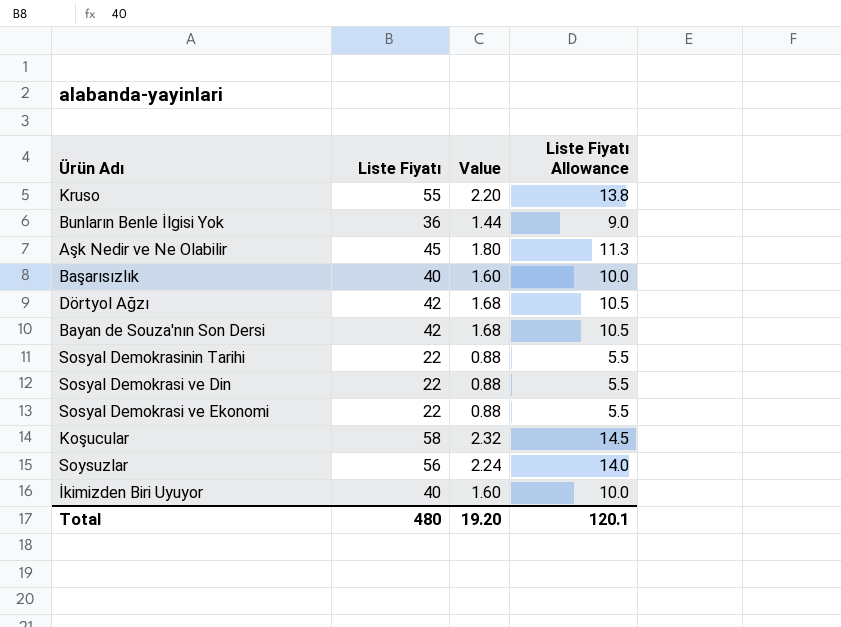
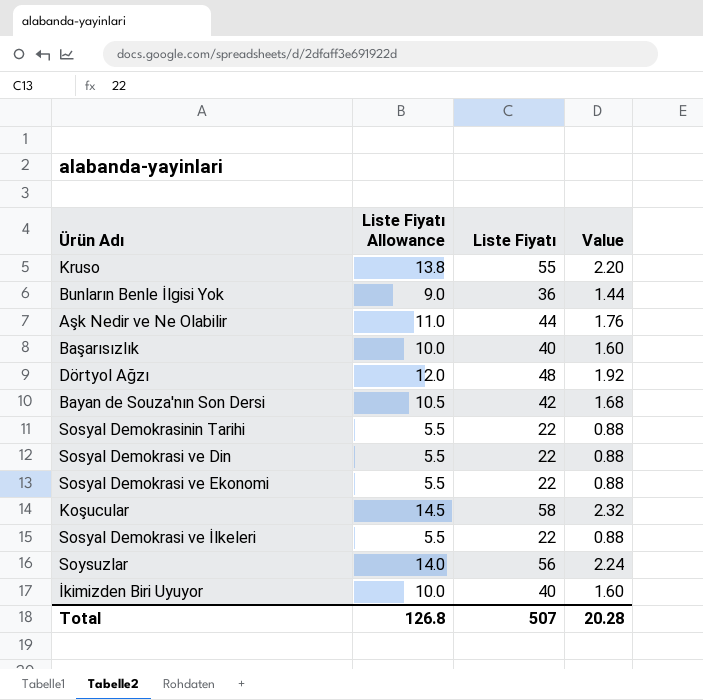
column Liste Fiyatı Allowance | position: 4 -> 2
Aşk Nedir ve Ne Olabilir | Liste Fiyatı Allowance: 11.3 -> 11.0
Aşk Nedir ve Ne Olabilir | Liste Fiyatı: 45 -> 44
Aşk Nedir ve Ne Olabilir | Value: 1.80 -> 1.76
Dörtyol Ağzı | Liste Fiyatı Allowance: 10.5 -> 12.0
Dörtyol Ağzı | Liste Fiyatı: 42 -> 48
Dörtyol Ağzı | Value: 1.68 -> 1.92
row Sosyal Demokrasi ve İlkeleri: none -> 5.5 | 22 | 0.88
Total | Liste Fiyatı Allowance: 120.1 -> 126.8
Total | Liste Fiyatı: 480 -> 507
Total | Value: 19.20 -> 20.28

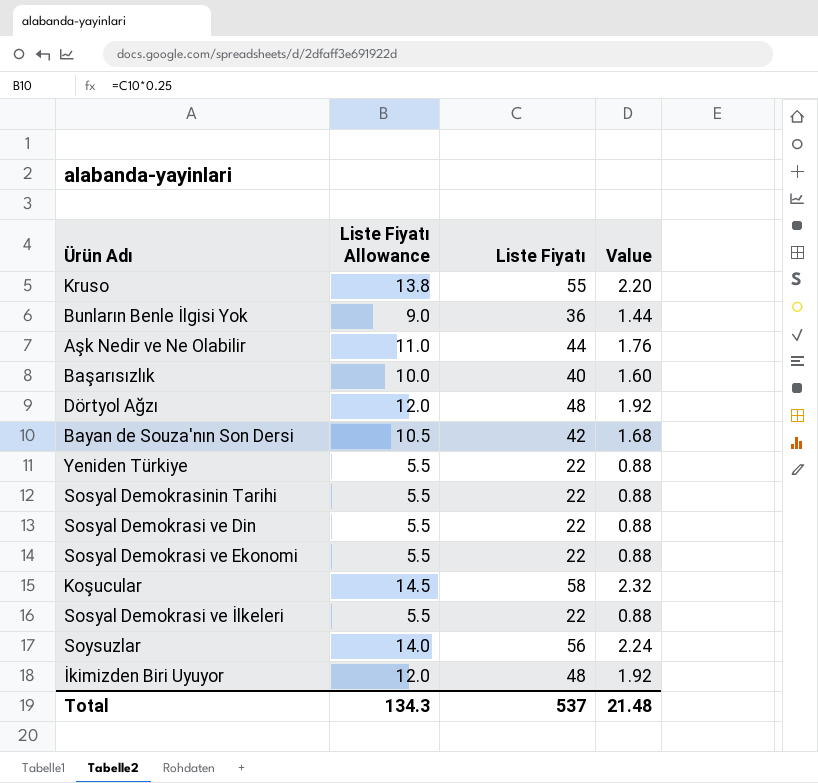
row Yeniden Türkiye: none -> 5.5 | 22 | 0.88
İkimizden Biri Uyuyor | Liste Fiyatı Allowance: 10.0 -> 12.0
İkimizden Biri Uyuyor | Liste Fiyatı: 40 -> 48
İkimizden Biri Uyuyor | Value: 1.60 -> 1.92
Total | Liste Fiyatı Allowance: 126.8 -> 134.3
Total | Liste Fiyatı: 507 -> 537
Total | Value: 20.28 -> 21.48

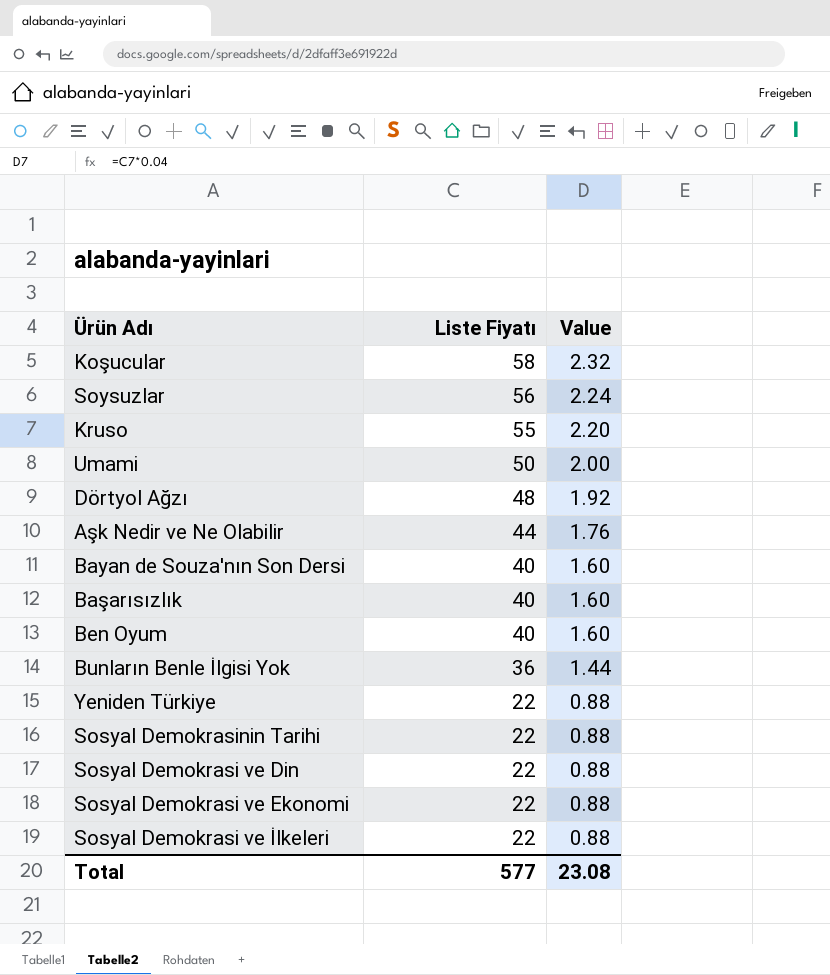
row order: none -> Liste Fiyatı descending
column Liste Fiyatı Allowance | formula: [Liste Fiyatı] * 0.25 -> none
row İkimizden Biri Uyuyor: 12.0 | 48 | 1.92 -> none
row Umami: none -> 50 | 2.00
Bayan de Souza'nın Son Dersi | Liste Fiyatı: 42 -> 40
Bayan de Souza'nın Son Dersi | Value: 1.68 -> 1.60
row Ben Oyum: none -> 40 | 1.60
Total | Liste Fiyatı: 537 -> 577
Total | Value: 21.48 -> 23.08

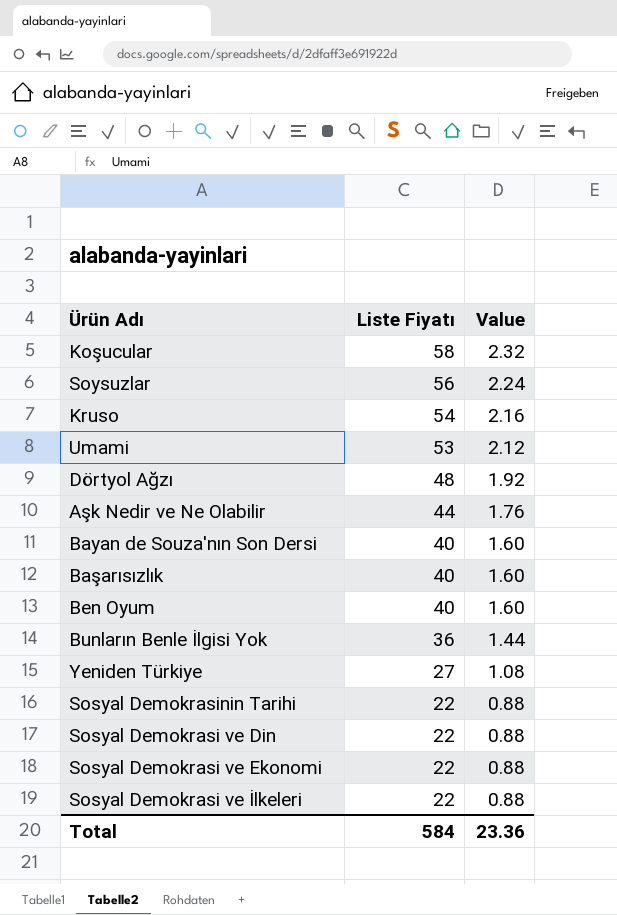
Kruso | Liste Fiyatı: 55 -> 54
Kruso | Value: 2.20 -> 2.16
Umami | Liste Fiyatı: 50 -> 53
Umami | Value: 2.00 -> 2.12
Yeniden Türkiye | Liste Fiyatı: 22 -> 27
Yeniden Türkiye | Value: 0.88 -> 1.08
Total | Liste Fiyatı: 577 -> 584
Total | Value: 23.08 -> 23.36

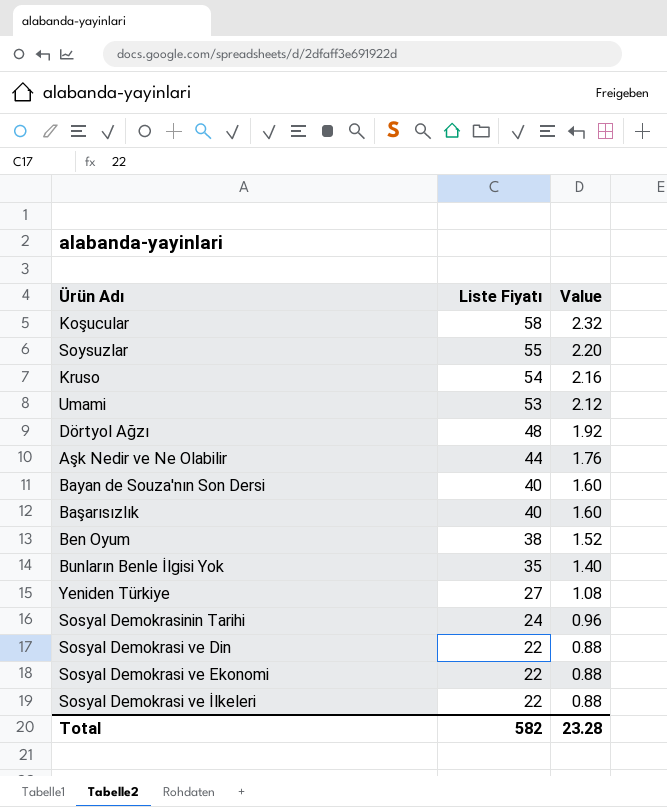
Soysuzlar | Liste Fiyatı: 56 -> 55
Soysuzlar | Value: 2.24 -> 2.20
Ben Oyum | Liste Fiyatı: 40 -> 38
Ben Oyum | Value: 1.60 -> 1.52
Bunların Benle İlgisi Yok | Liste Fiyatı: 36 -> 35
Bunların Benle İlgisi Yok | Value: 1.44 -> 1.40
Sosyal Demokrasinin Tarihi | Liste Fiyatı: 22 -> 24
Sosyal Demokrasinin Tarihi | Value: 0.88 -> 0.96
Total | Liste Fiyatı: 584 -> 582
Total | Value: 23.36 -> 23.28

